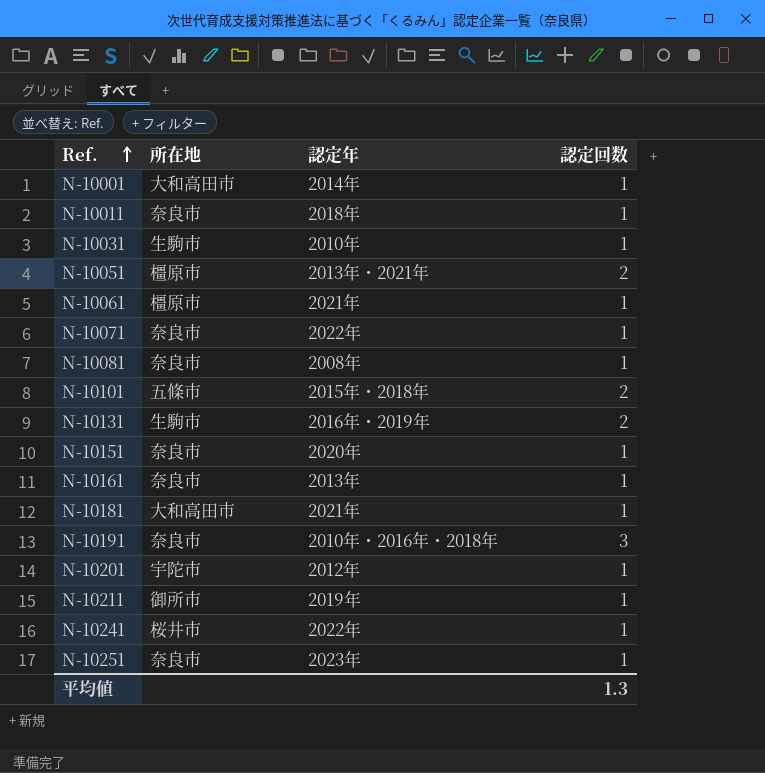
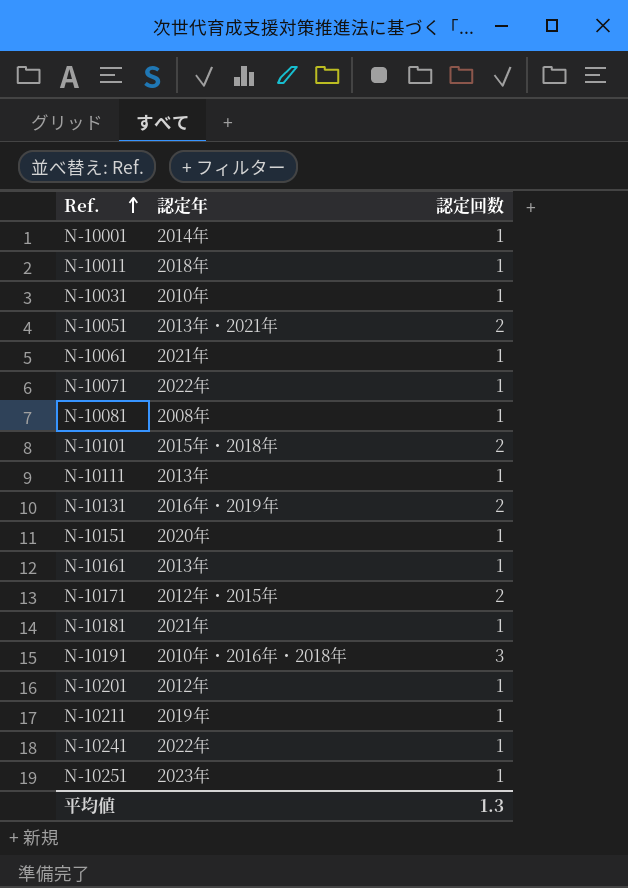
column 所在地 | position: 2 -> none
row N-10111: none -> 2013年 | 1
row N-10171: none -> 2012年・2015年 | 2

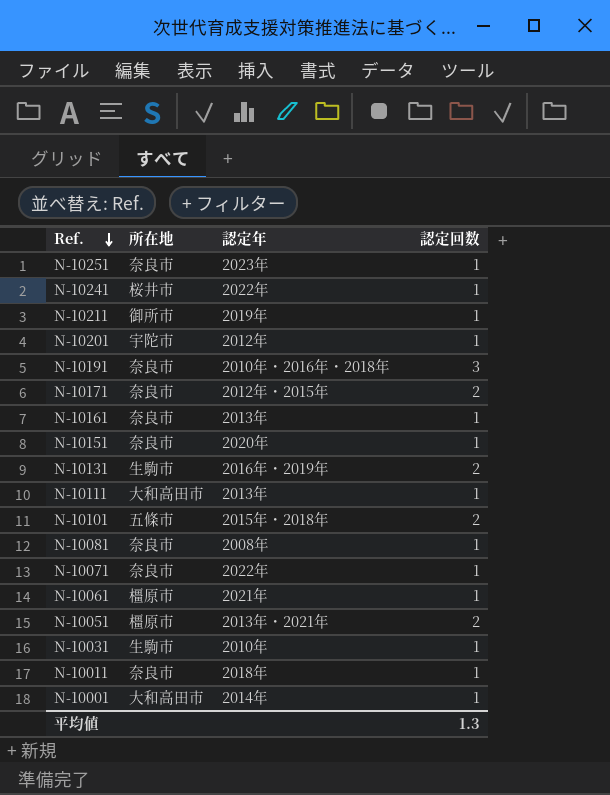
row order: Ref. ascending -> Ref. descending
column 所在地 | position: none -> 2
row N-10181: 2021年 | 1 -> none

